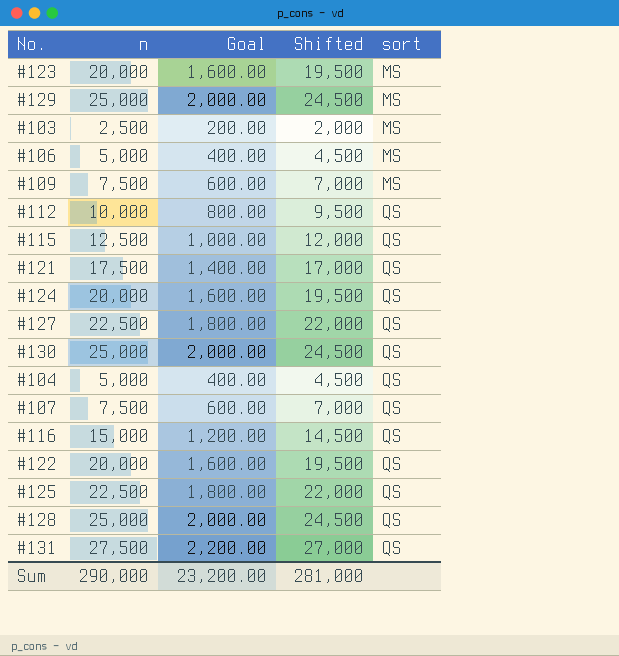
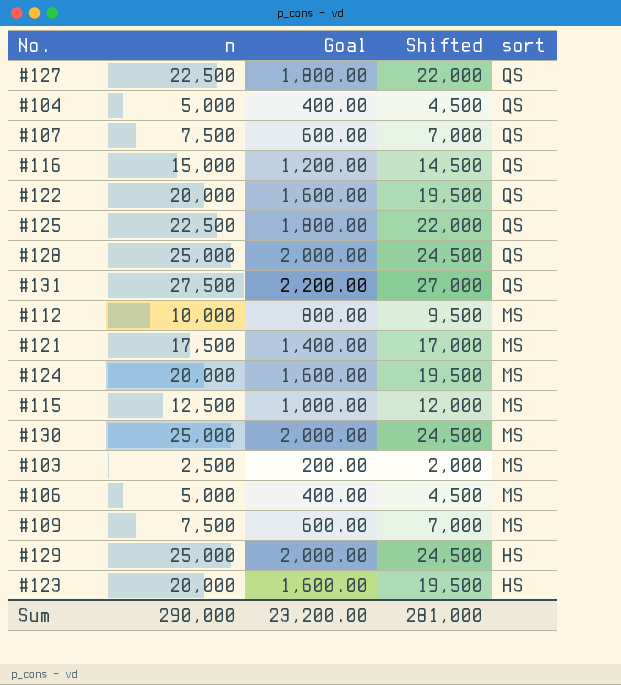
row order: sort ascending -> sort descending
#112 | sort: QS -> MS
#121 | sort: QS -> MS
#124 | sort: QS -> MS
#115 | sort: QS -> MS
#130 | sort: QS -> MS
#129 | sort: MS -> HS
#123 | sort: MS -> HS

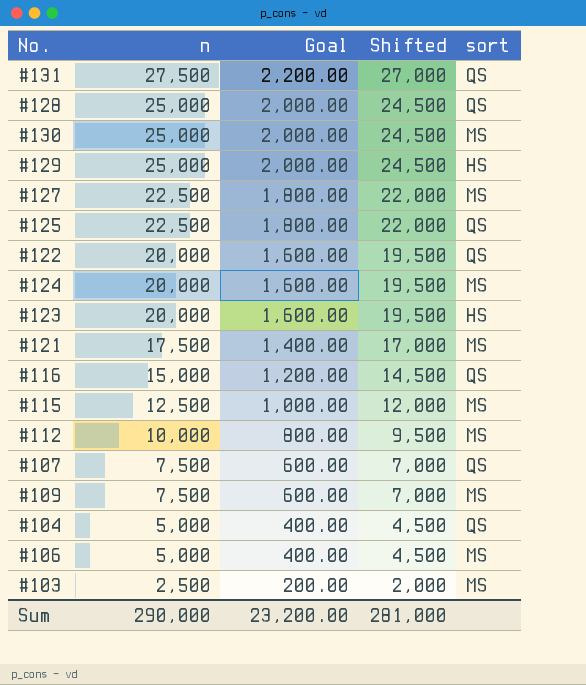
row order: sort descending -> n descending
#127 | sort: QS -> MS

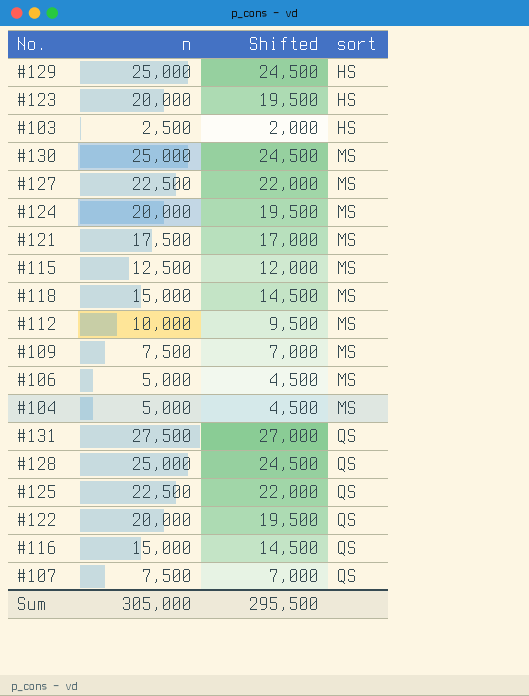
row order: n descending -> sort ascending
column Goal | formula: [n] * 0.08 -> none
#103 | sort: MS -> HS
row #118: none -> 15,000 | 14,500 | MS
#104 | sort: QS -> MS
Sum | n: 290,000 -> 305,000
Sum | Shifted: 281,000 -> 295,500

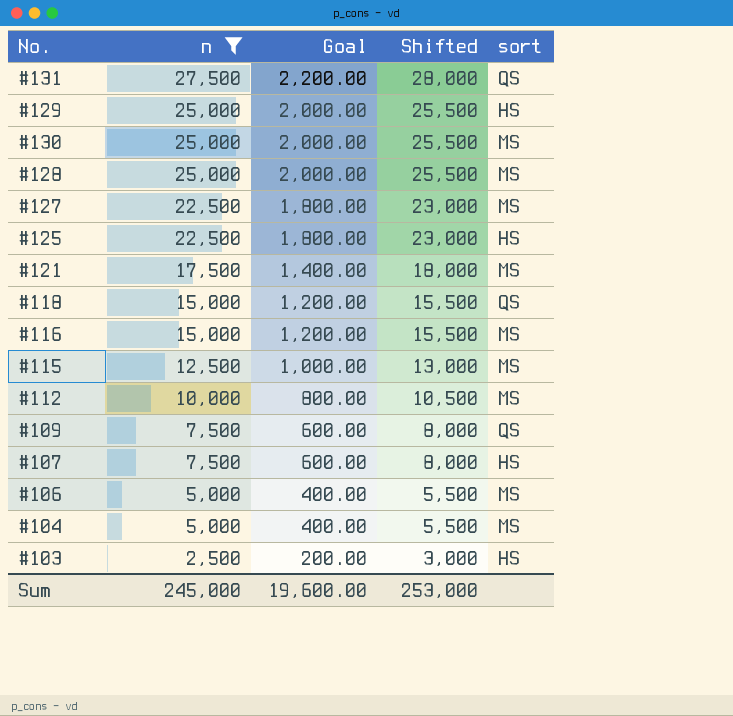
filter: none -> n != 20,000
row order: sort ascending -> n descending
column Goal | formula: none -> [n] * 0.08
column Shifted | formula: [n] - 500 -> [n] + 500
#128 | sort: QS -> MS
#125 | sort: QS -> HS
#118 | sort: MS -> QS
#116 | sort: QS -> MS
#109 | sort: MS -> QS
#107 | sort: QS -> HS
Sum | n: 305,000 -> 245,000
Sum | Shifted: 295,500 -> 253,000

